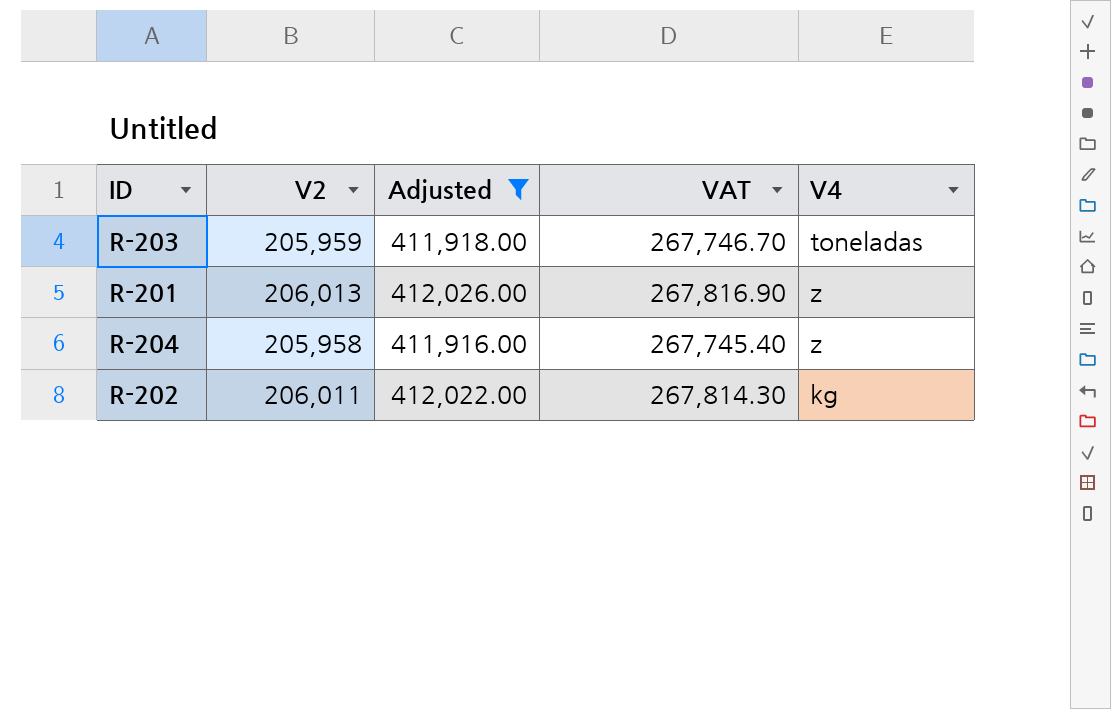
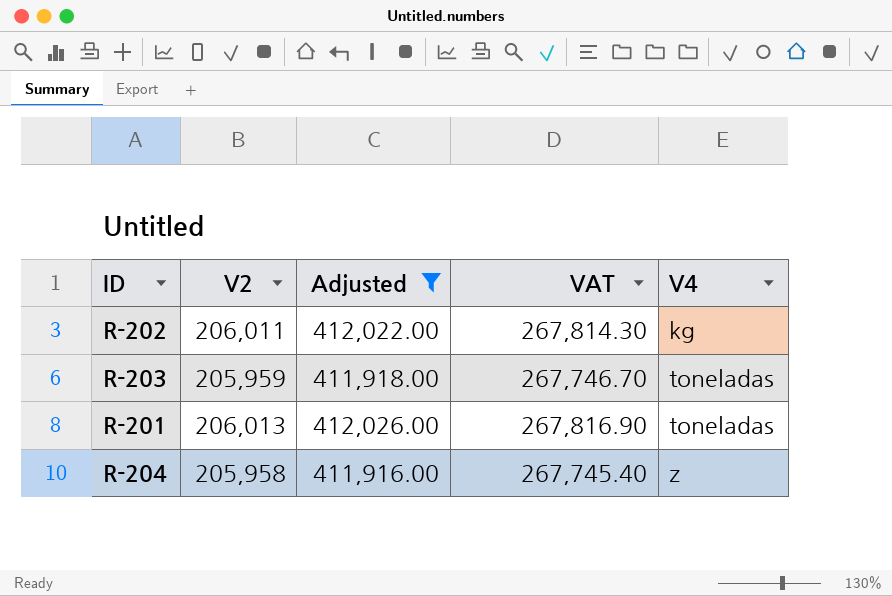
row order: none -> V4 ascending
R-201 | V4: z -> toneladas

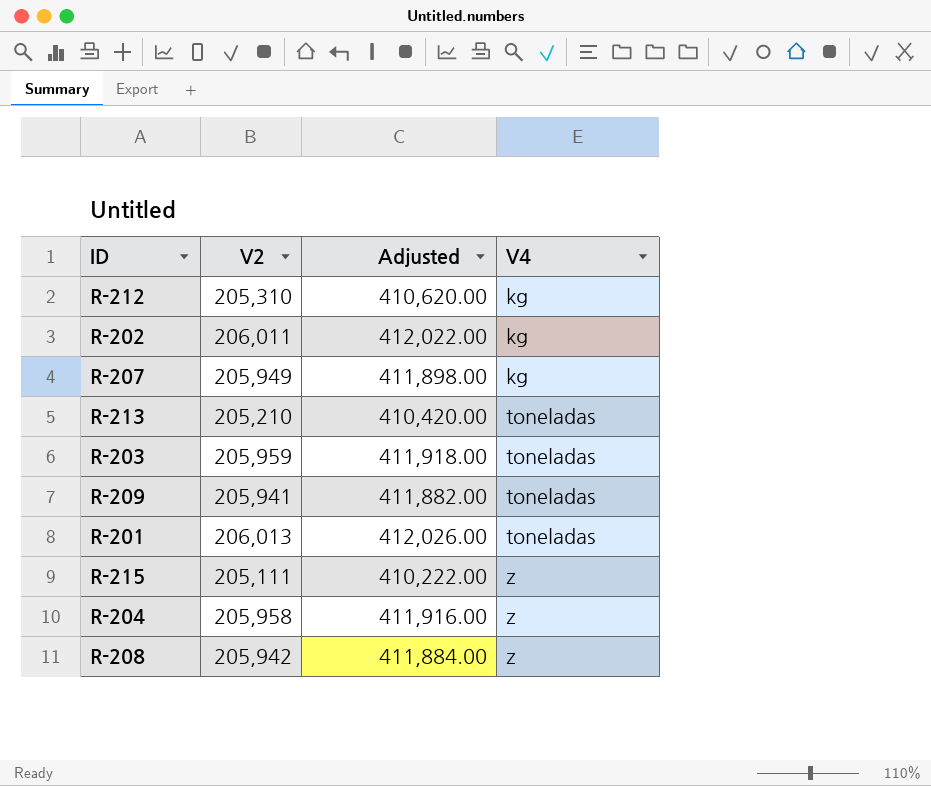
filter: Adjusted >= 411,916.00 -> none
column VAT | formula: [V2] * 1.3 -> none

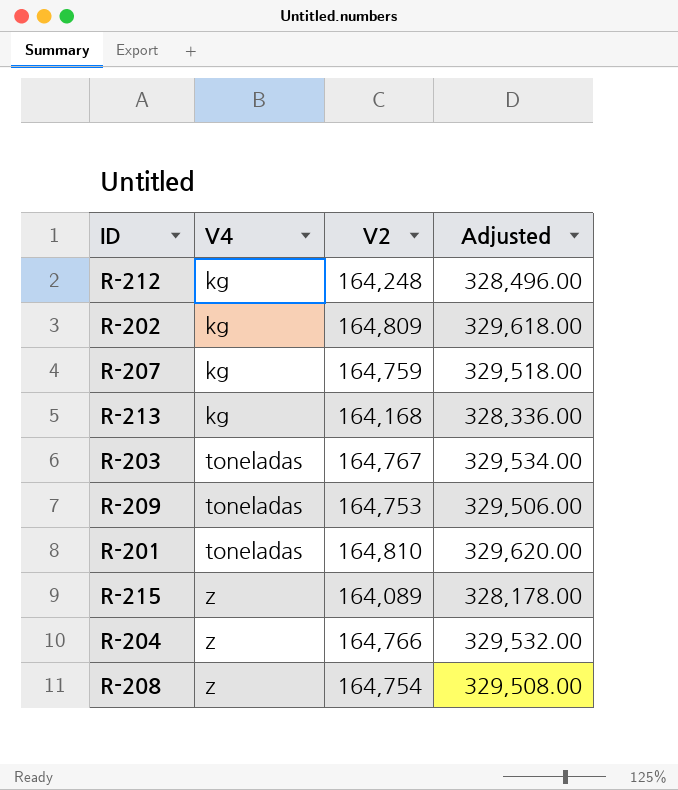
column V4 | position: 4 -> 2
R-212 | V2: 205,310 -> 164,248
R-212 | Adjusted: 410,620.00 -> 328,496.00
R-202 | V2: 206,011 -> 164,809
R-202 | Adjusted: 412,022.00 -> 329,618.00
R-207 | V2: 205,949 -> 164,759
R-207 | Adjusted: 411,898.00 -> 329,518.00
R-213 | V4: toneladas -> kg
R-213 | V2: 205,210 -> 164,168
R-213 | Adjusted: 410,420.00 -> 328,336.00
R-203 | V2: 205,959 -> 164,767
R-203 | Adjusted: 411,918.00 -> 329,534.00
R-209 | V2: 205,941 -> 164,753
R-209 | Adjusted: 411,882.00 -> 329,506.00
R-201 | V2: 206,013 -> 164,810
R-201 | Adjusted: 412,026.00 -> 329,620.00
R-215 | V2: 205,111 -> 164,089
R-215 | Adjusted: 410,222.00 -> 328,178.00
R-204 | V2: 205,958 -> 164,766
R-204 | Adjusted: 411,916.00 -> 329,532.00
R-208 | V2: 205,942 -> 164,754
R-208 | Adjusted: 411,884.00 -> 329,508.00

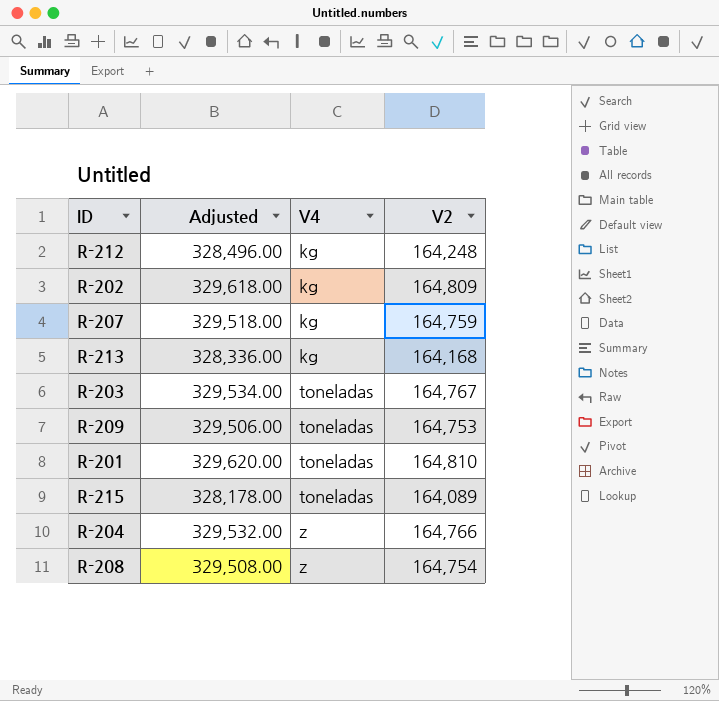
column Adjusted | position: 4 -> 2
R-215 | V4: z -> toneladas

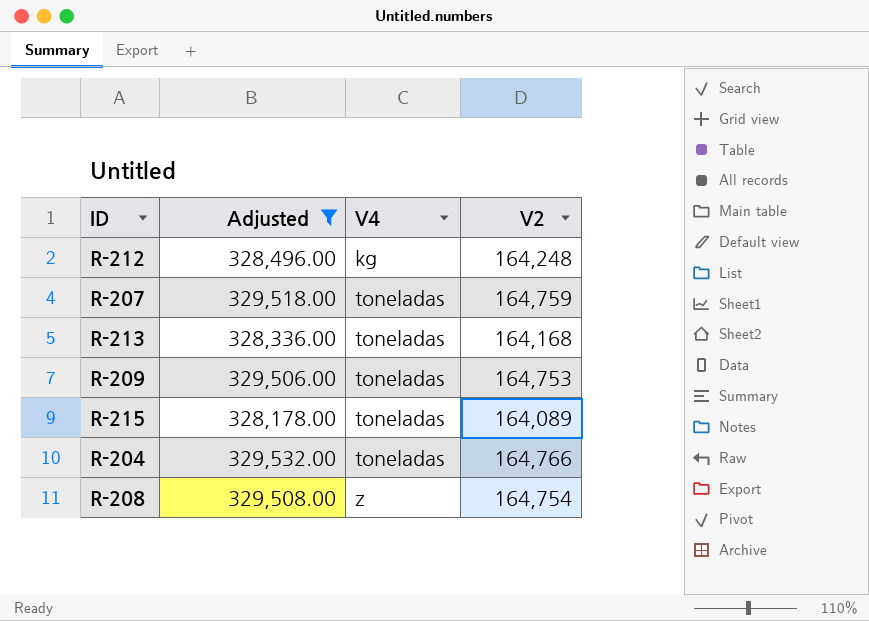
filter: none -> Adjusted <= 329,532.00
R-207 | V4: kg -> toneladas
R-213 | V4: kg -> toneladas
R-204 | V4: z -> toneladas

